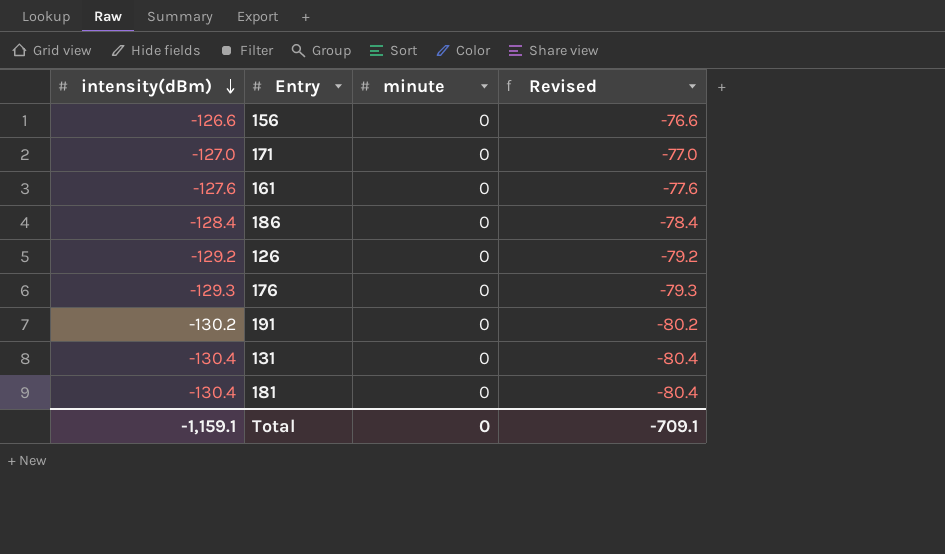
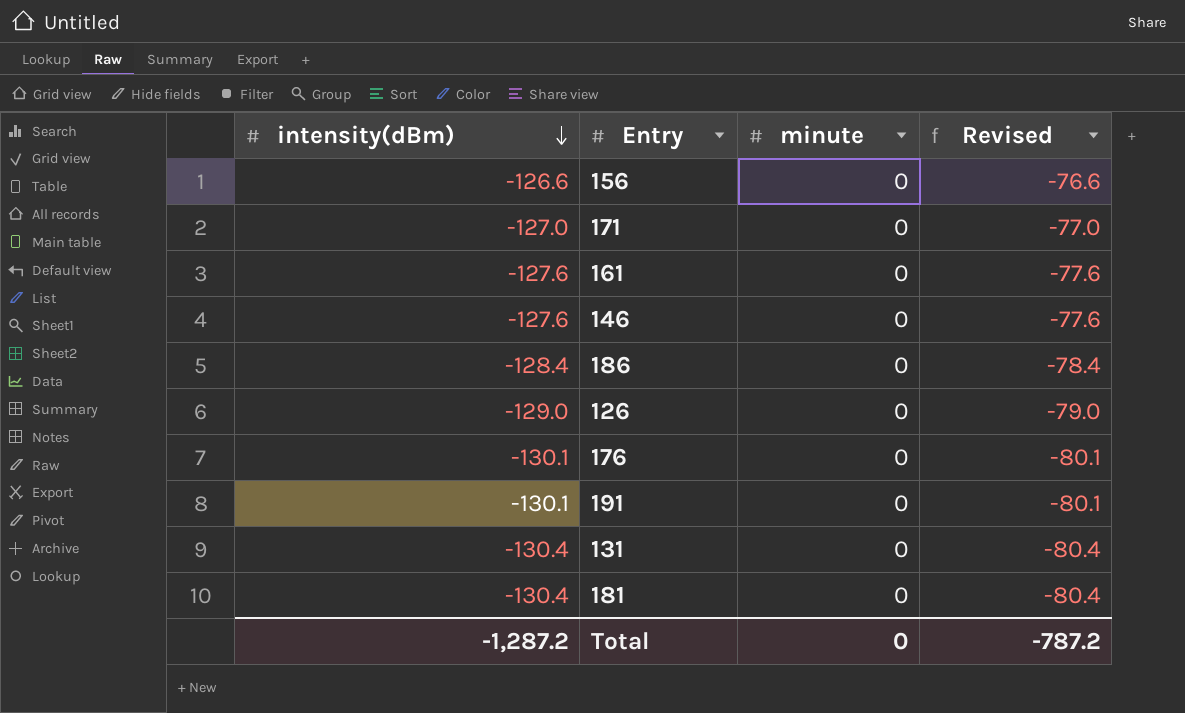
row 146: none -> -127.6 | 0 | -77.6
126 | intensity(dBm): -129.2 -> -129.0
126 | Revised: -79.2 -> -79.0
176 | intensity(dBm): -129.3 -> -130.1
176 | Revised: -79.3 -> -80.1
191 | intensity(dBm): -130.2 -> -130.1
191 | Revised: -80.2 -> -80.1
Total | intensity(dBm): -1,159.1 -> -1,287.2
Total | Revised: -709.1 -> -787.2

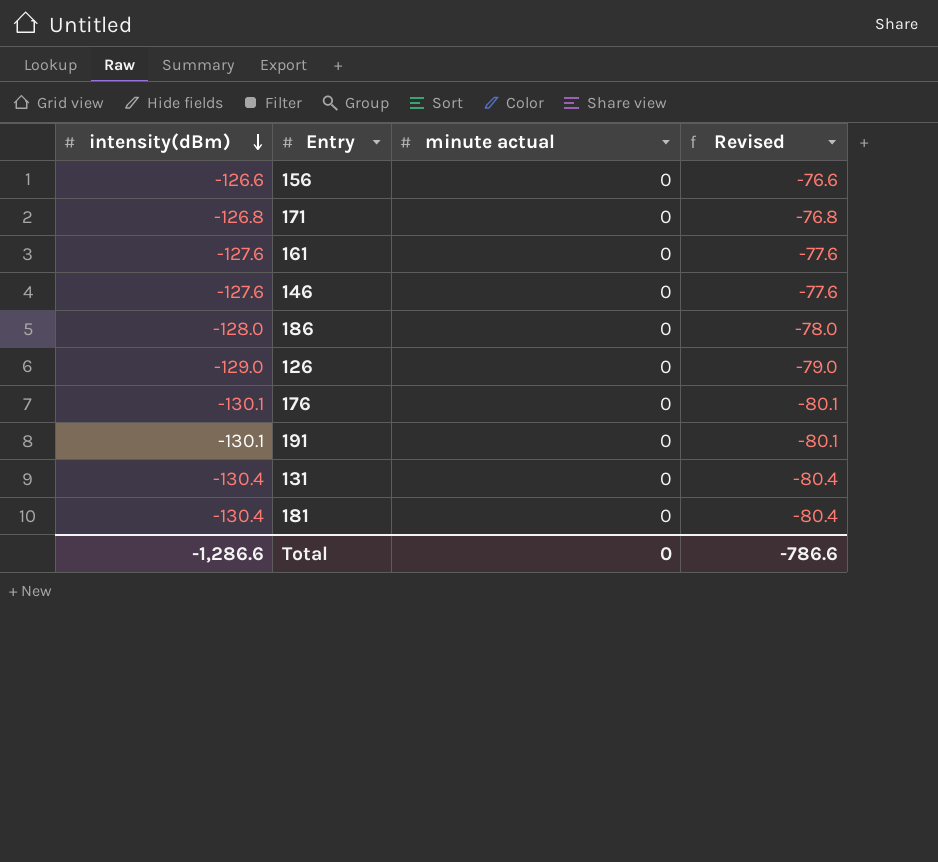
column name: minute -> minute actual
171 | intensity(dBm): -127.0 -> -126.8
171 | Revised: -77.0 -> -76.8
186 | intensity(dBm): -128.4 -> -128.0
186 | Revised: -78.4 -> -78.0
Total | intensity(dBm): -1,287.2 -> -1,286.6
Total | Revised: -787.2 -> -786.6

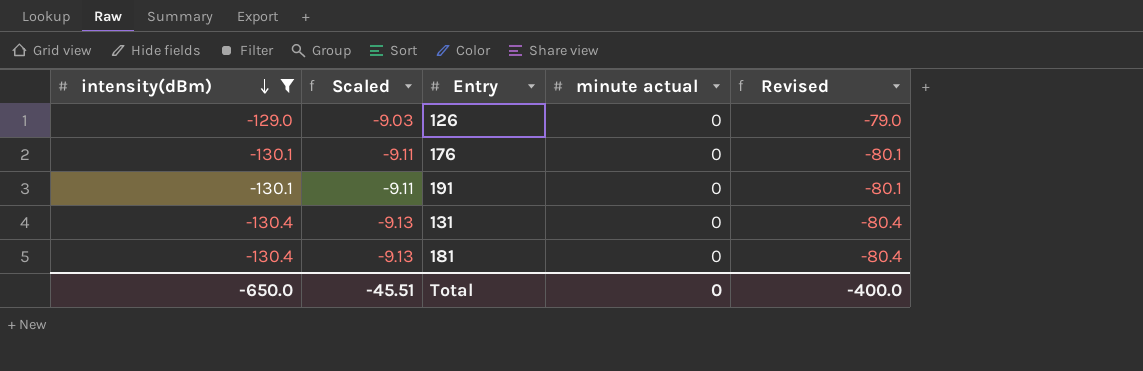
filter: none -> intensity(dBm) <= -129.0
column Scaled | formula: none -> [intensity(dBm)] * 0.07
Total | intensity(dBm): -1,286.6 -> -650.0
Total | Revised: -786.6 -> -400.0

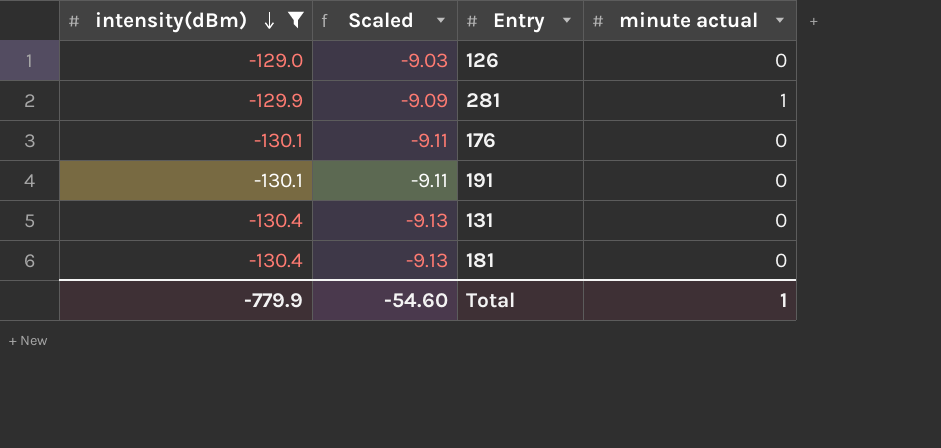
column Revised | formula: [intensity(dBm)] + 50 -> none
row 281: none -> -129.9 | -9.09 | 1
Total | intensity(dBm): -650.0 -> -779.9
Total | Scaled: -45.51 -> -54.60
Total | minute actual: 0 -> 1

